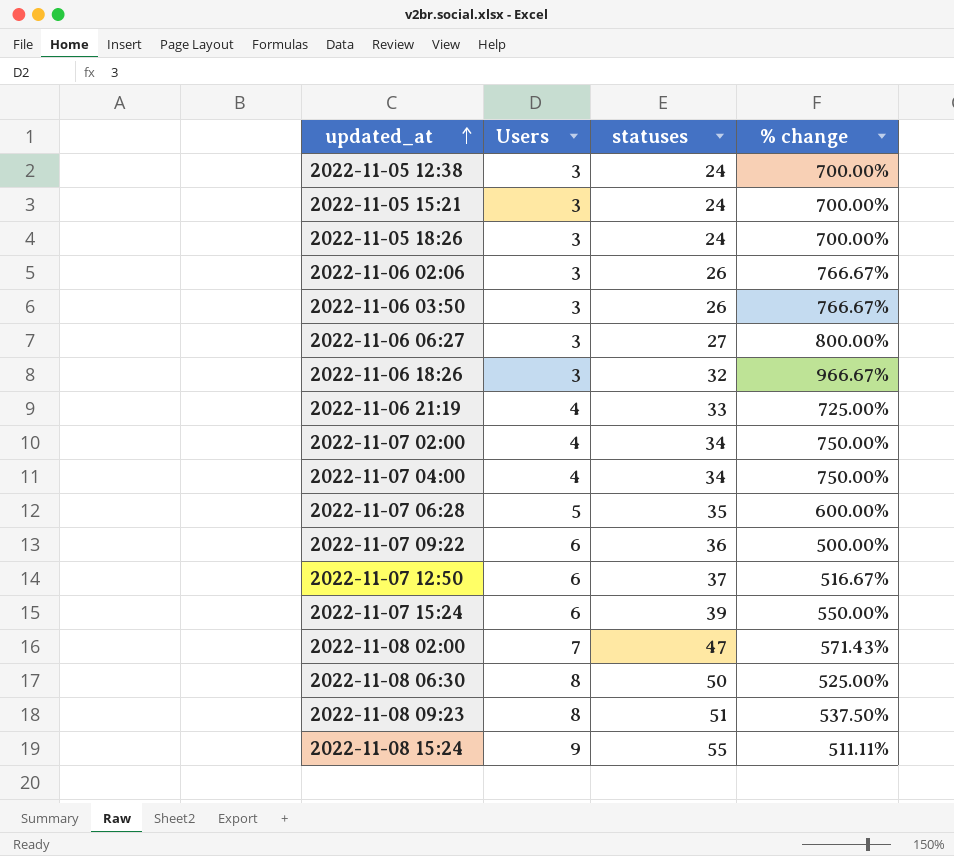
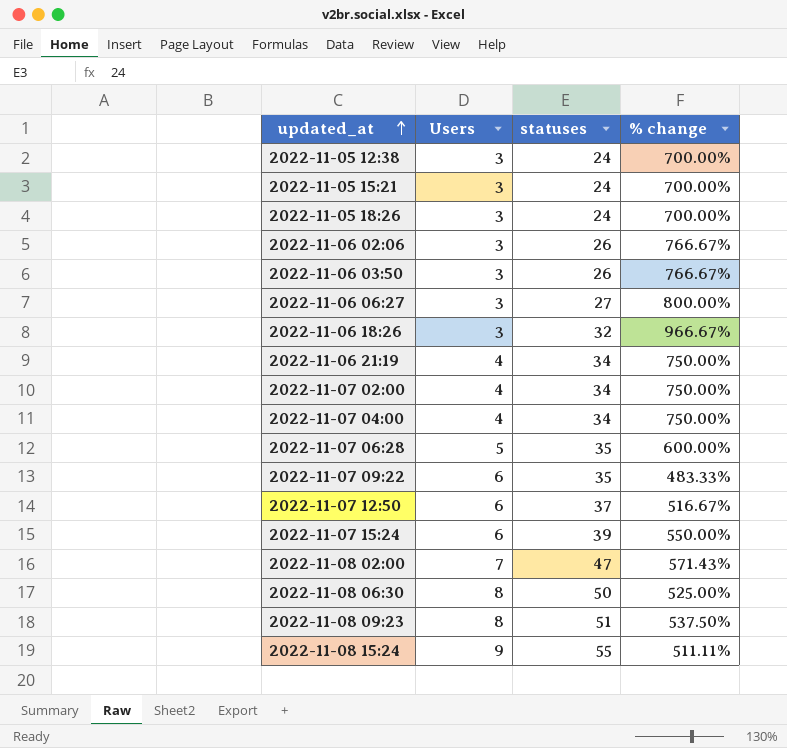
2022-11-06 21:19 | statuses: 33 -> 34
2022-11-06 21:19 | % change: 725.00% -> 750.00%
2022-11-07 09:22 | statuses: 36 -> 35
2022-11-07 09:22 | % change: 500.00% -> 483.33%

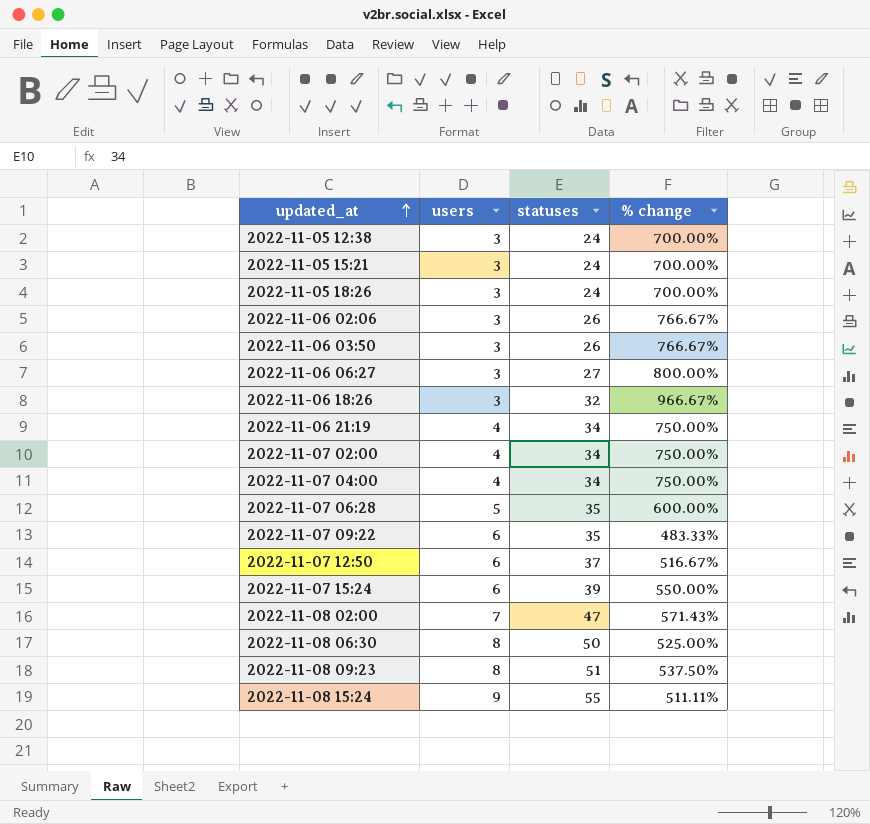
column name: Users -> users

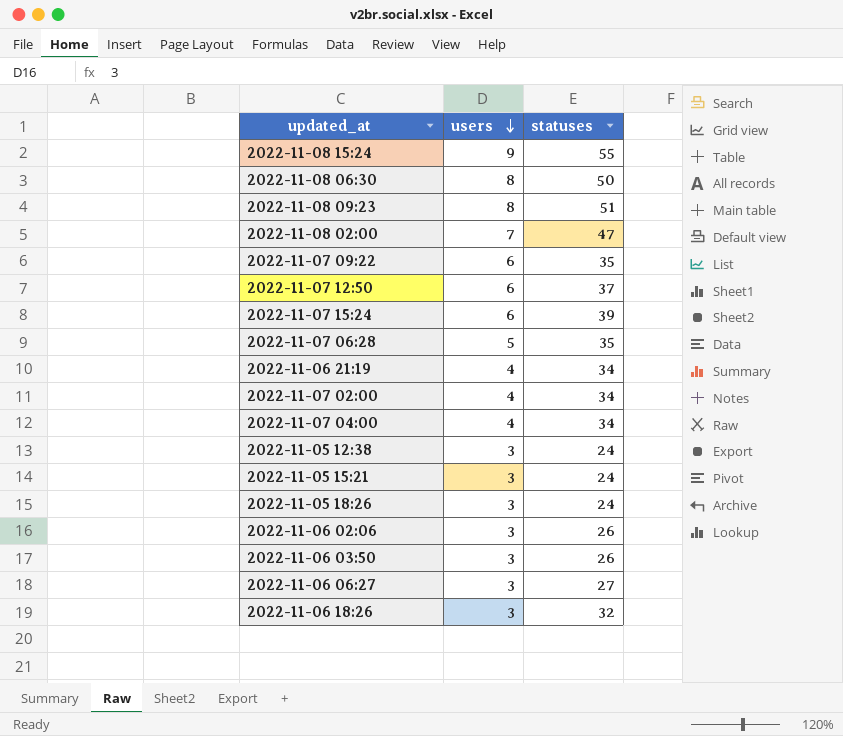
row order: updated_at ascending -> users descending
column % change | formula: ([statuses] - [users]) / [users] -> none

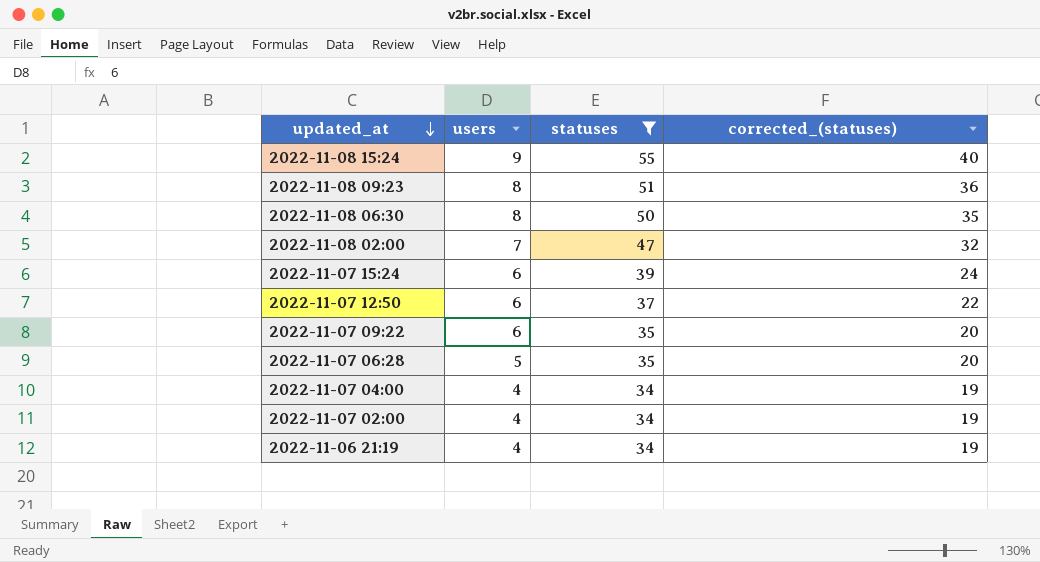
filter: none -> statuses >= 34
row order: users descending -> updated_at descending
column corrected_(statuses) | formula: none -> [statuses] - 15

